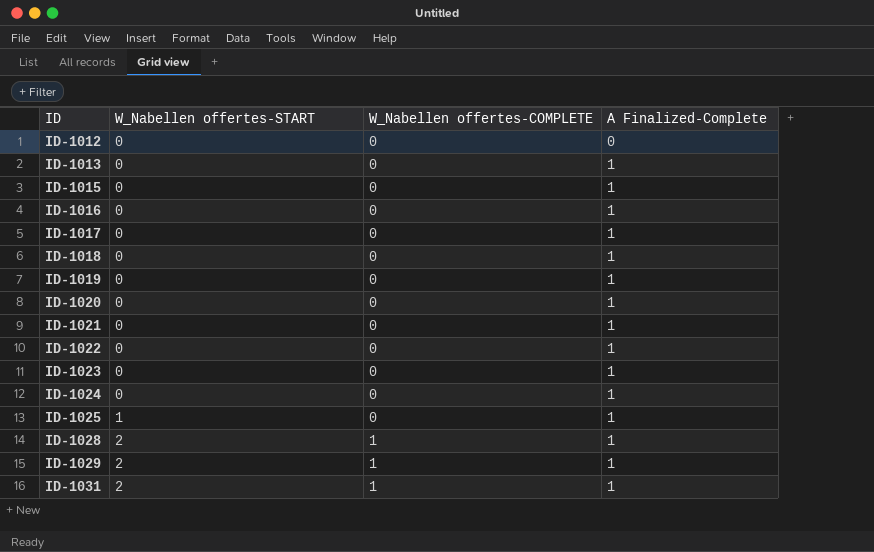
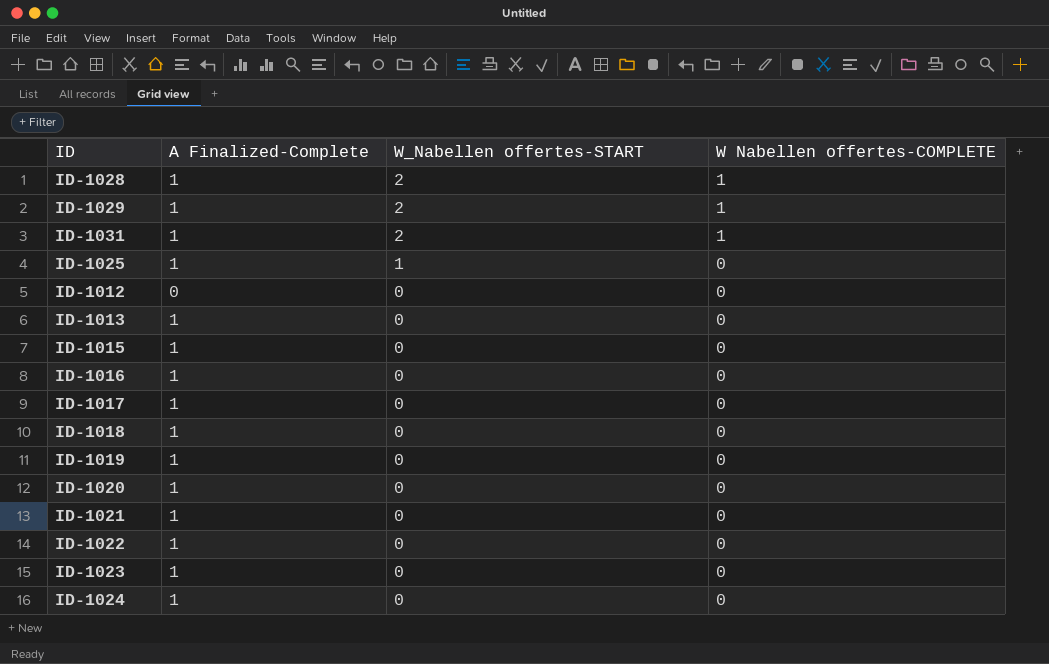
row order: ID ascending -> W_Nabellen offertes-START descending
column A Finalized-Complete | position: 4 -> 2
column name: W_Nabellen offertes-COMPLETE -> W Nabellen offertes-COMPLETE

